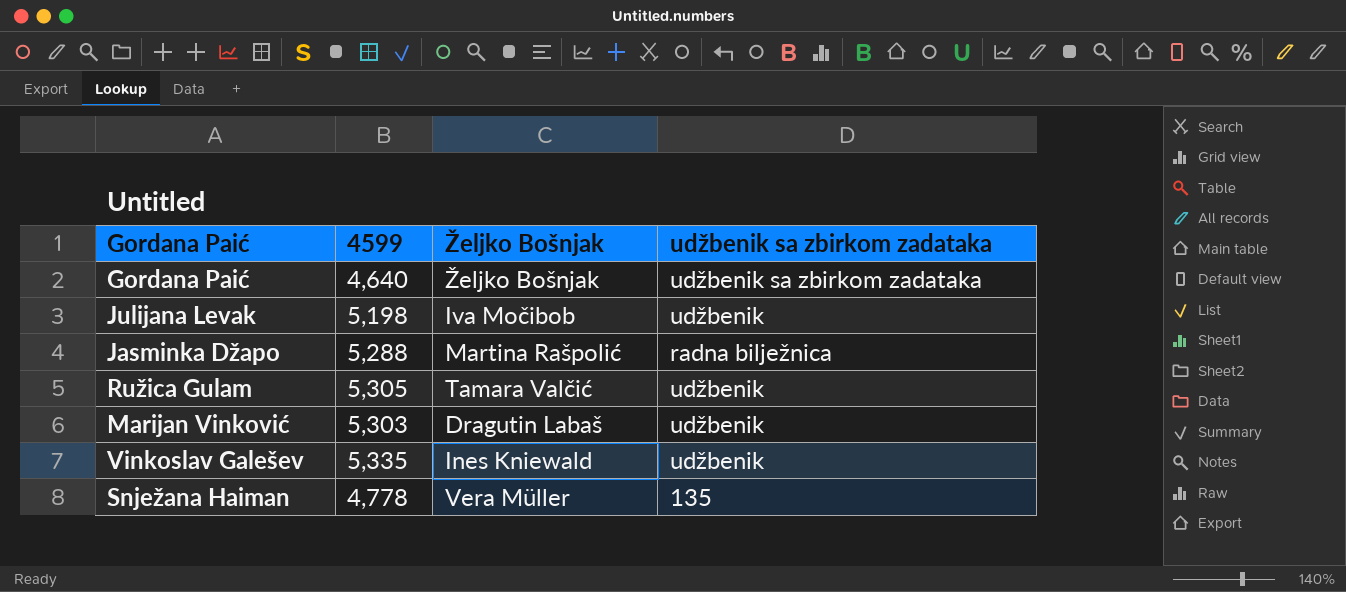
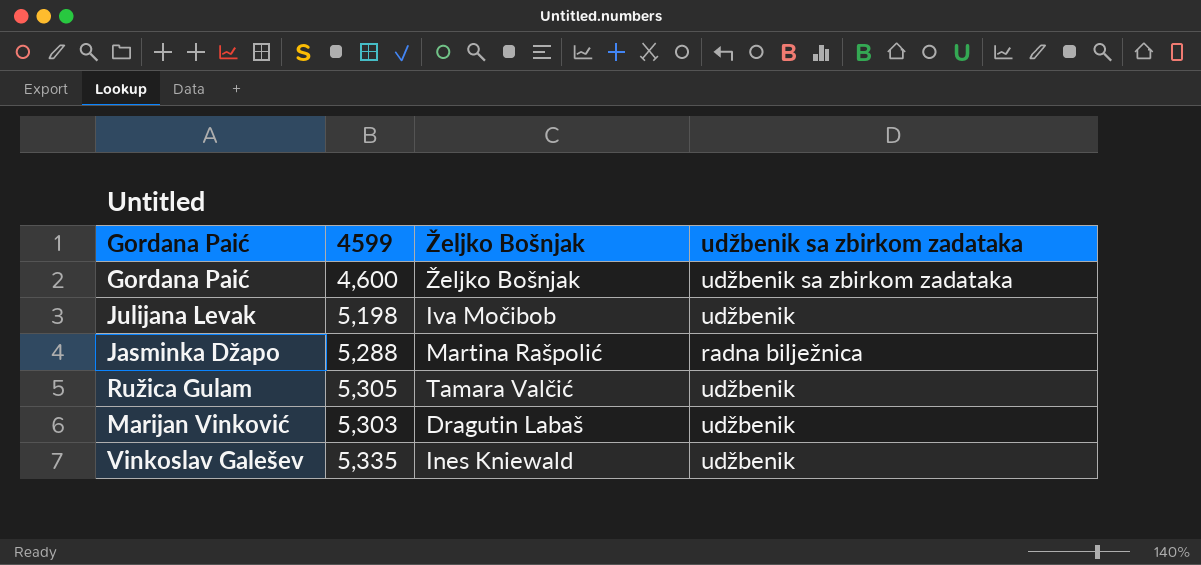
row Snježana Haiman: 4,778 | Vera Müller | 135 -> none
Gordana Paić | 4599: 4,640 -> 4,600

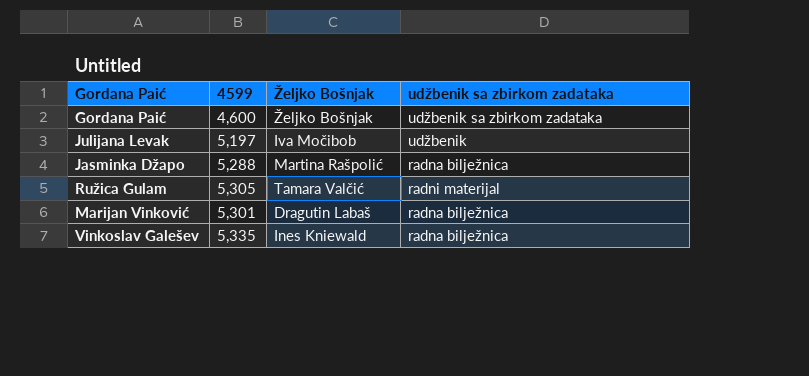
Julijana Levak | 4599: 5,198 -> 5,197
Ružica Gulam | udžbenik sa zbirkom zadataka: udžbenik -> radni materijal
Marijan Vinković | 4599: 5,303 -> 5,301
Marijan Vinković | udžbenik sa zbirkom zadataka: udžbenik -> radna bilježnica
Vinkoslav Galešev | udžbenik sa zbirkom zadataka: udžbenik -> radna bilježnica

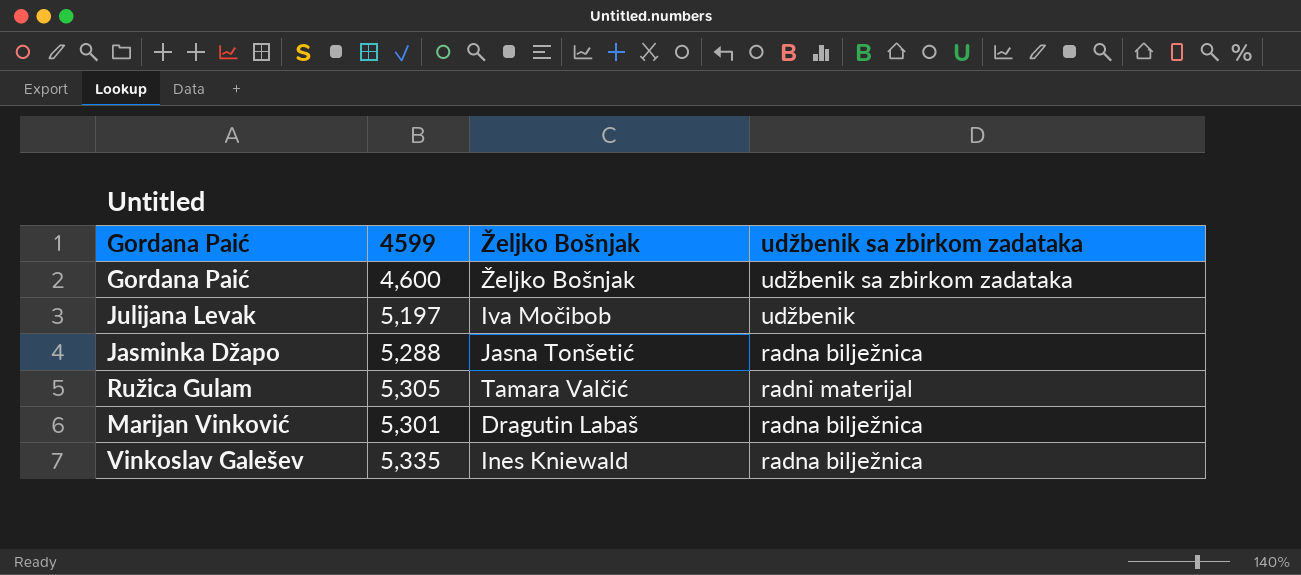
Jasminka Džapo | Željko Bošnjak: Martina Rašpolić -> Jasna Tonšetić

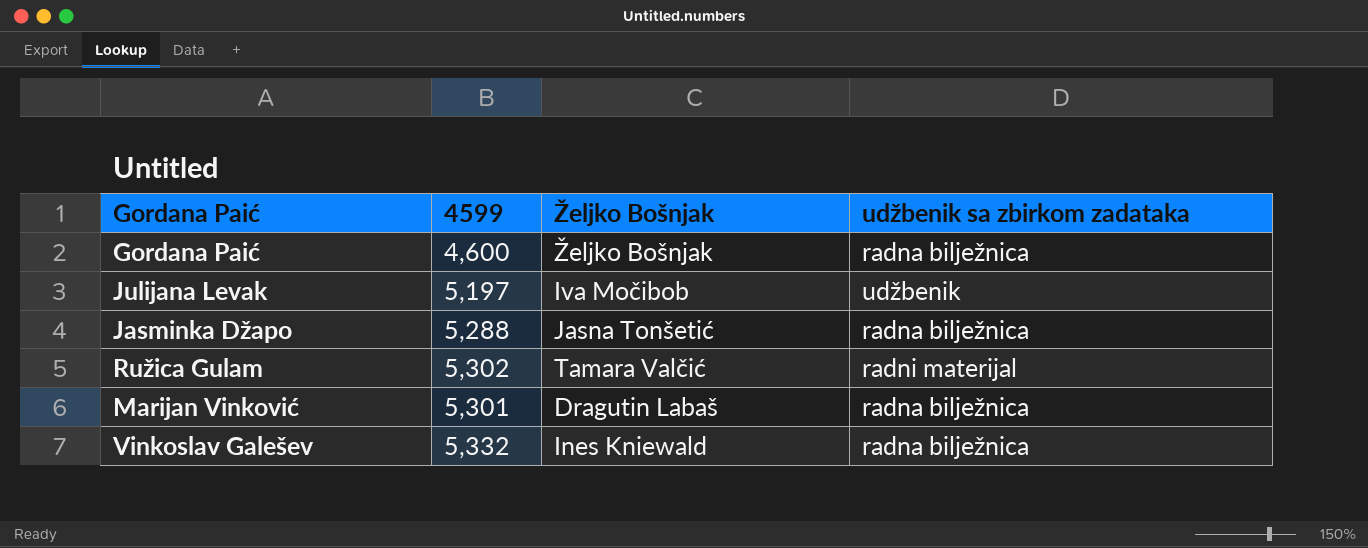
Gordana Paić | udžbenik sa zbirkom zadataka: udžbenik sa zbirkom zadataka -> radna bilježnica
Ružica Gulam | 4599: 5,305 -> 5,302
Vinkoslav Galešev | 4599: 5,335 -> 5,332

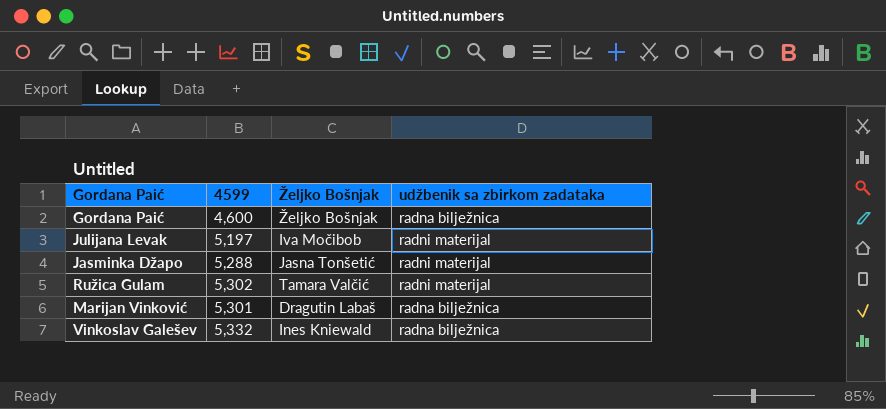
Julijana Levak | udžbenik sa zbirkom zadataka: udžbenik -> radni materijal
Jasminka Džapo | udžbenik sa zbirkom zadataka: radna bilježnica -> radni materijal

